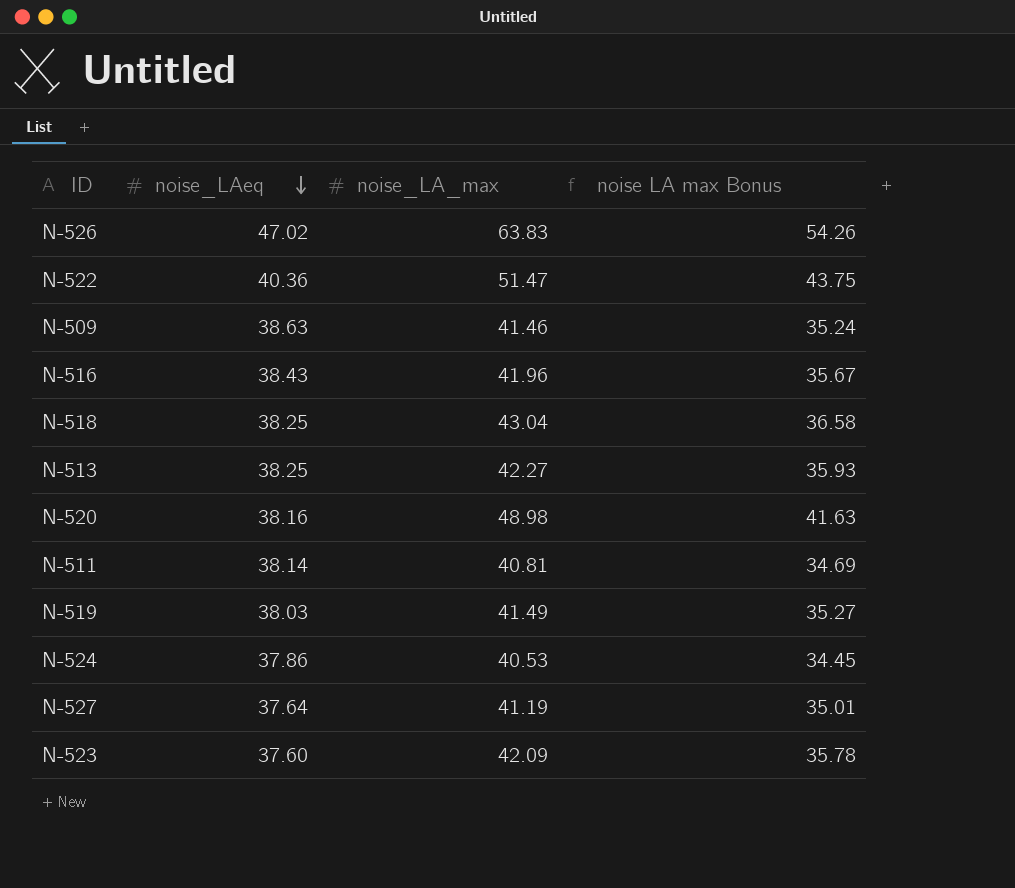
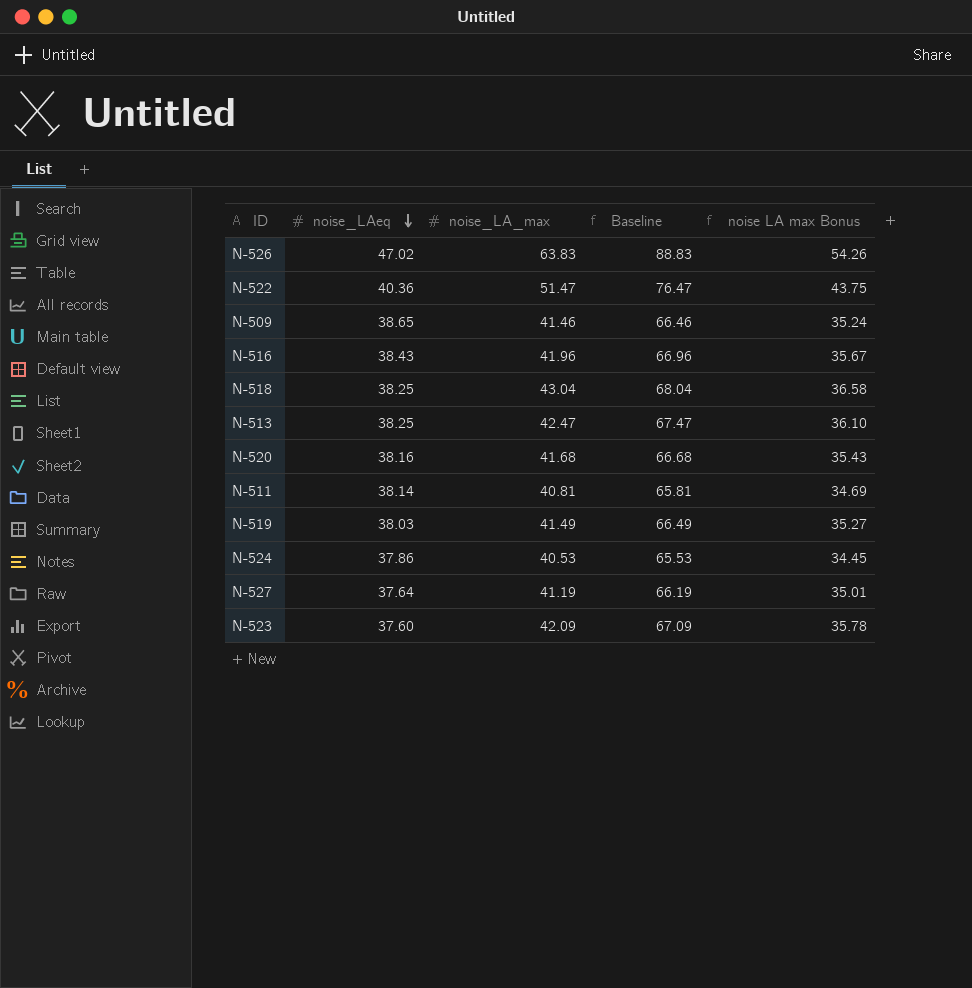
column Baseline | formula: none -> [noise_LA_max] + 25
N-509 | noise_LAeq: 38.63 -> 38.65
N-513 | noise_LA_max: 42.27 -> 42.47
N-513 | noise LA max Bonus: 35.93 -> 36.10
N-520 | noise_LA_max: 48.98 -> 41.68
N-520 | noise LA max Bonus: 41.63 -> 35.43

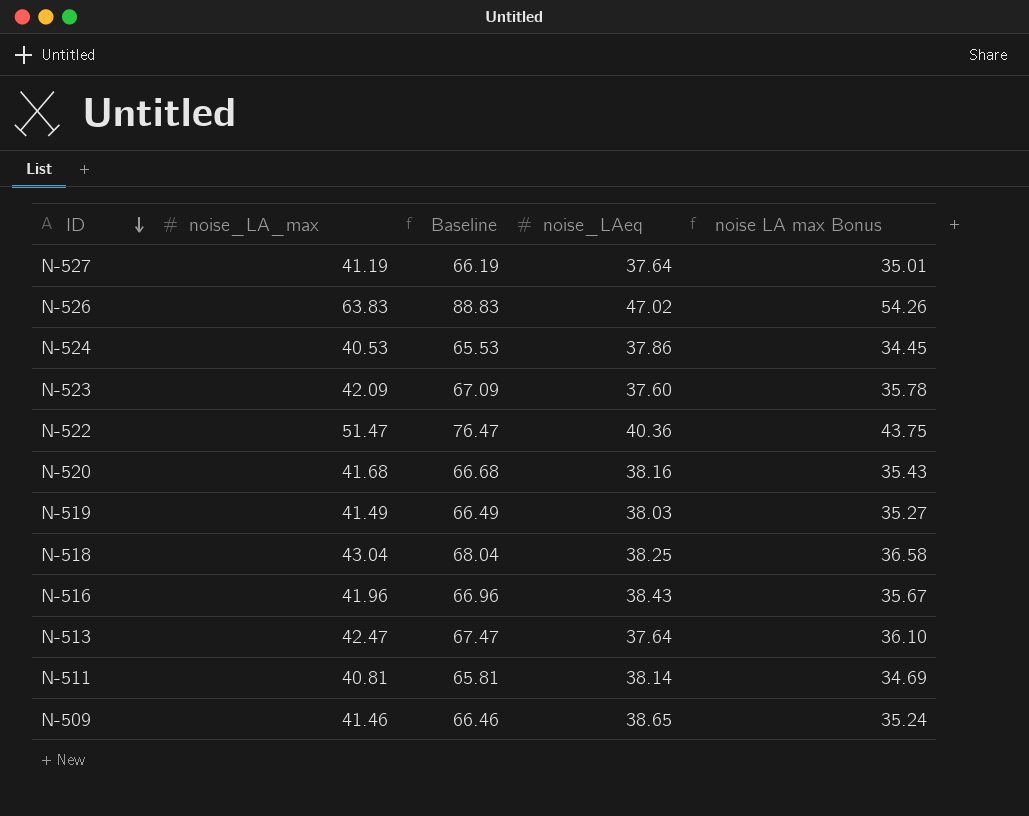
row order: noise_LAeq descending -> ID descending
column noise_LAeq | position: 2 -> 4
N-513 | noise_LAeq: 38.25 -> 37.64

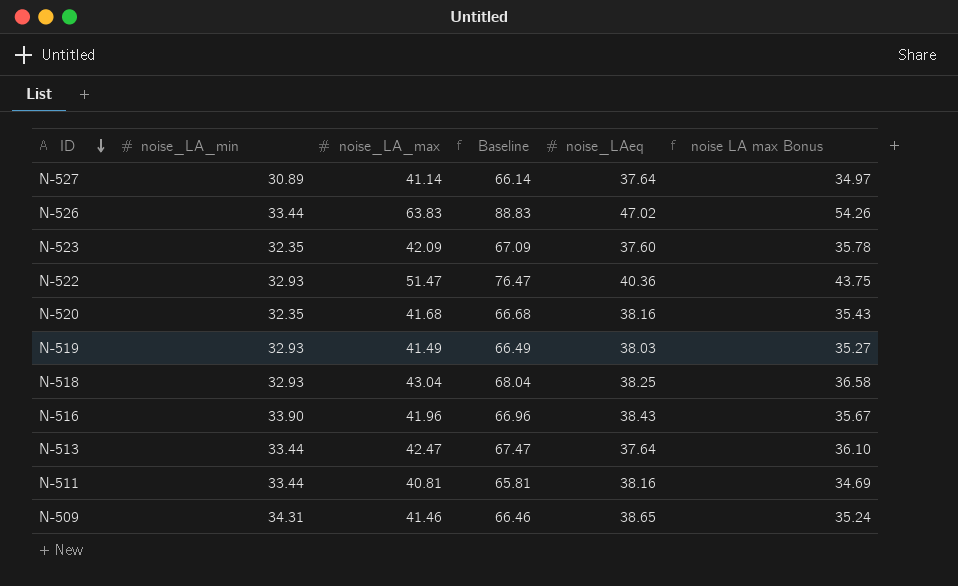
column noise_LA_min | position: none -> 2
row N-524: 40.53 | 65.53 | 37.86 | 34.45 -> none
N-527 | noise_LA_max: 41.19 -> 41.14
N-527 | Baseline: 66.19 -> 66.14
N-527 | noise LA max Bonus: 35.01 -> 34.97
N-511 | noise_LAeq: 38.14 -> 38.16

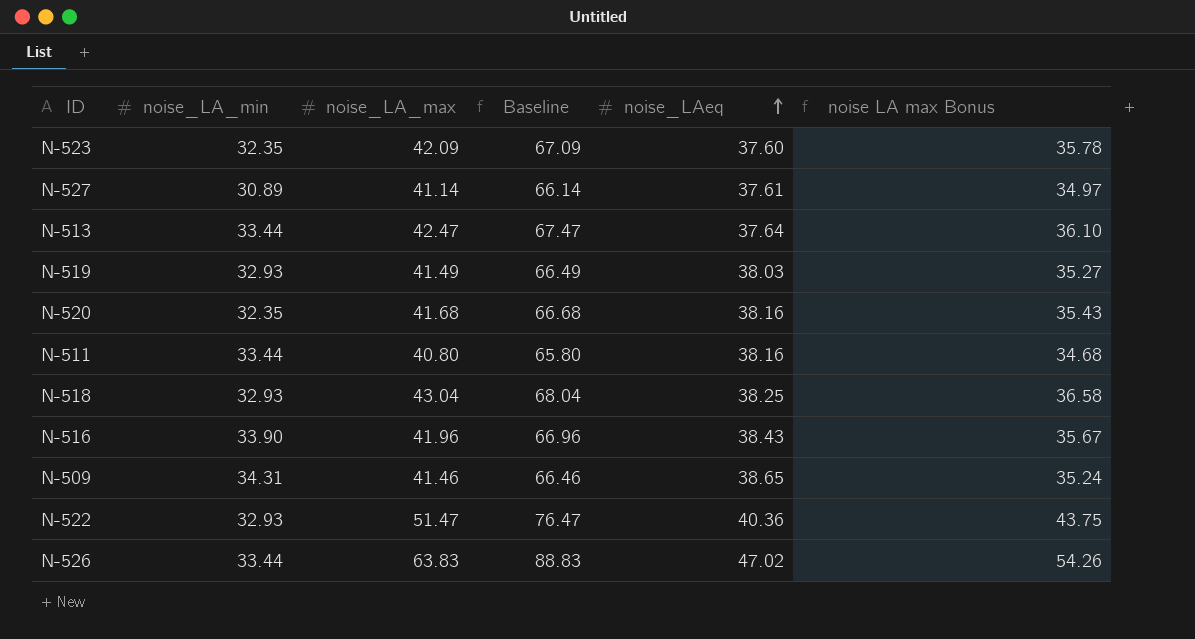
row order: ID descending -> noise_LAeq ascending
N-527 | noise_LAeq: 37.64 -> 37.61
N-511 | noise_LA_max: 40.81 -> 40.80
N-511 | Baseline: 65.81 -> 65.80
N-511 | noise LA max Bonus: 34.69 -> 34.68

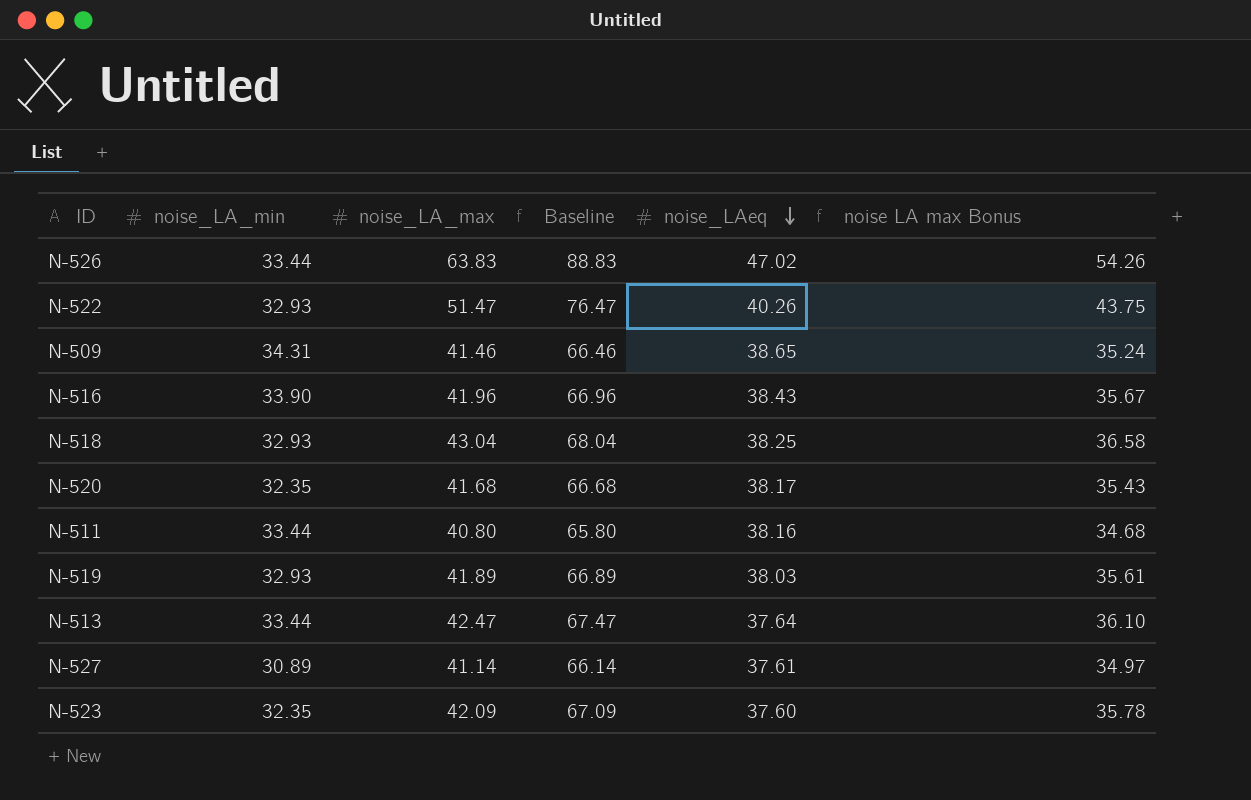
row order: noise_LAeq ascending -> noise_LAeq descending
N-522 | noise_LAeq: 40.36 -> 40.26
N-520 | noise_LAeq: 38.16 -> 38.17
N-519 | noise_LA_max: 41.49 -> 41.89
N-519 | Baseline: 66.49 -> 66.89
N-519 | noise LA max Bonus: 35.27 -> 35.61

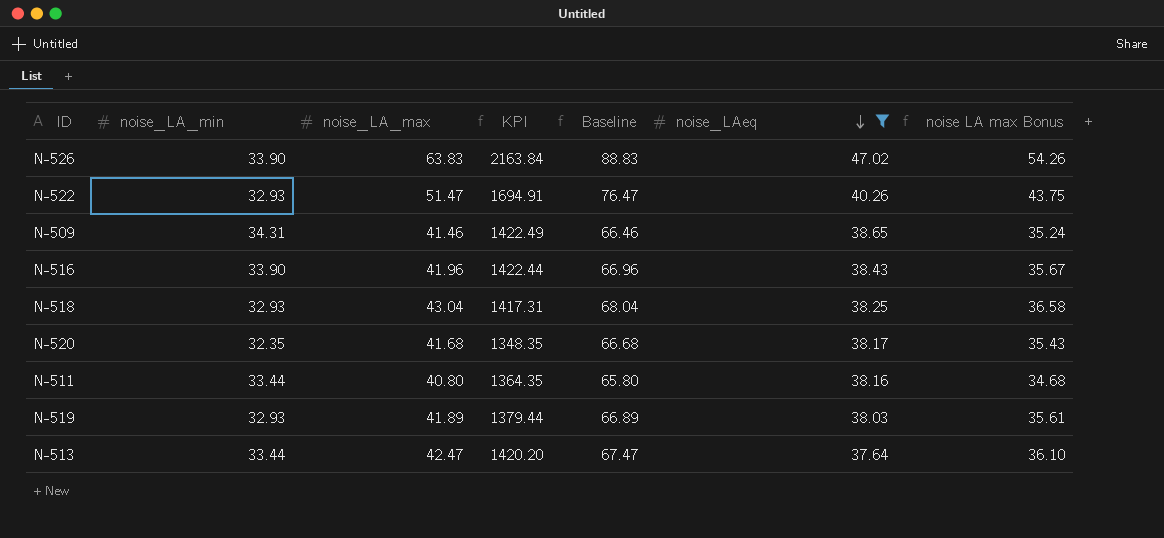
filter: none -> noise_LAeq >= 37.64
column KPI | formula: none -> [noise_LA_min] * [noise_LA_max]
N-526 | noise_LA_min: 33.44 -> 33.90

